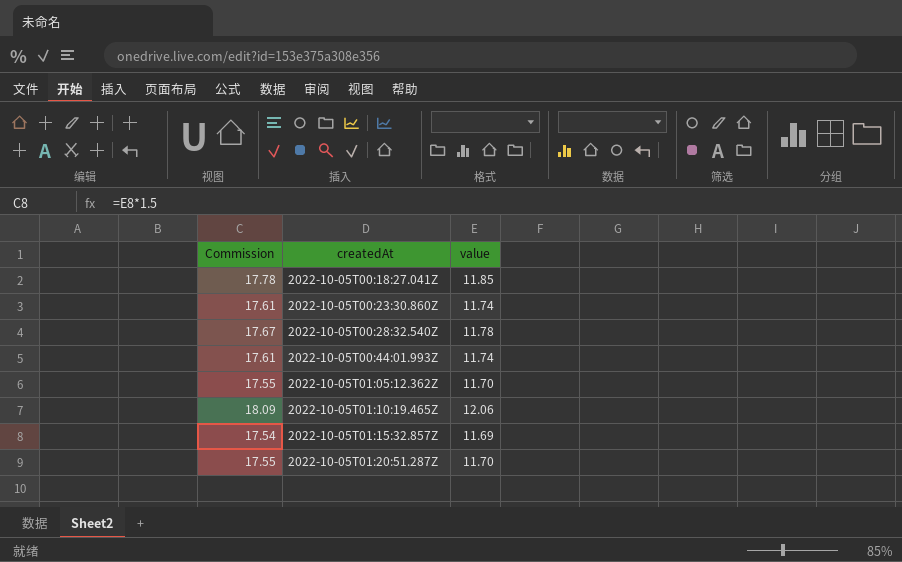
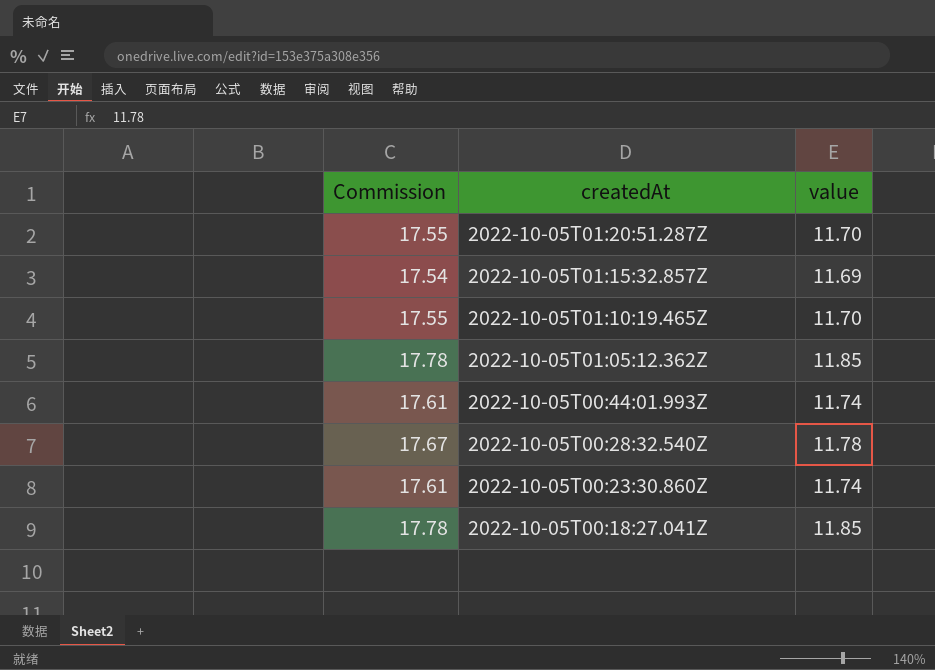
row order: createdAt ascending -> createdAt descending
2022-10-05T01:10:19.465Z | Commission: 18.09 -> 17.55
2022-10-05T01:10:19.465Z | value: 12.06 -> 11.70
2022-10-05T01:05:12.362Z | Commission: 17.55 -> 17.78
2022-10-05T01:05:12.362Z | value: 11.70 -> 11.85

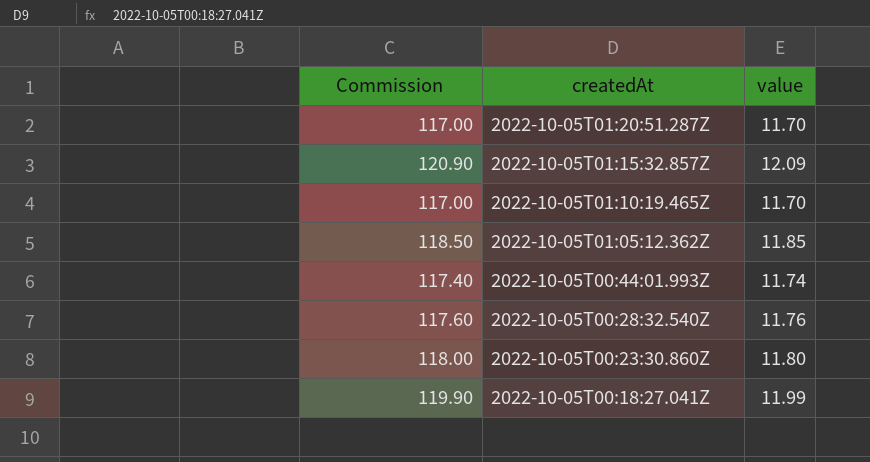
column Commission | formula: [value] * 1.5 -> [value] * 10
2022-10-05T01:15:32.857Z | value: 11.69 -> 12.09
2022-10-05T00:28:32.540Z | value: 11.78 -> 11.76
2022-10-05T00:23:30.860Z | value: 11.74 -> 11.80
2022-10-05T00:18:27.041Z | value: 11.85 -> 11.99

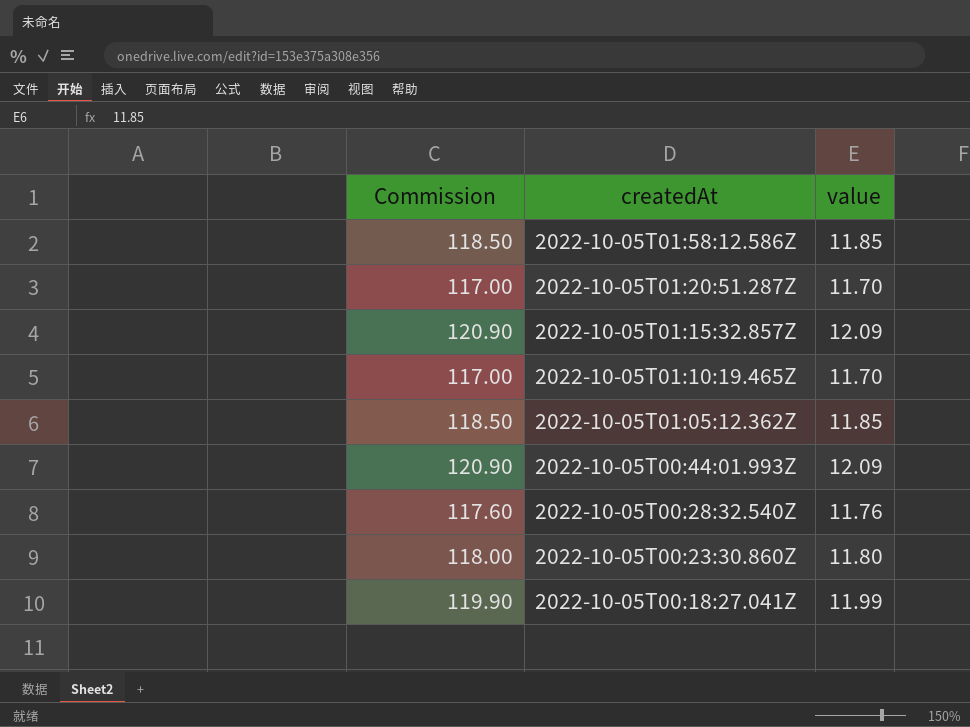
row 2022-10-05T01:58:12.586Z: none -> 118.50 | 11.85
2022-10-05T00:44:01.993Z | Commission: 117.40 -> 120.90
2022-10-05T00:44:01.993Z | value: 11.74 -> 12.09

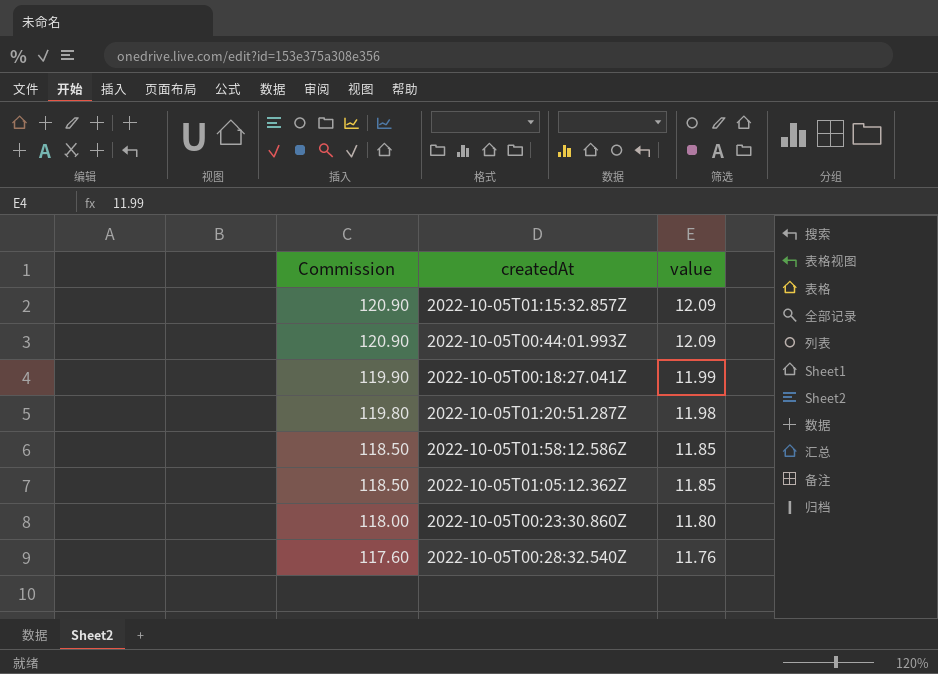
row order: createdAt descending -> Commission descending
row 2022-10-05T01:10:19.465Z: 117.00 | 11.70 -> none
2022-10-05T01:20:51.287Z | Commission: 117.00 -> 119.80
2022-10-05T01:20:51.287Z | value: 11.70 -> 11.98

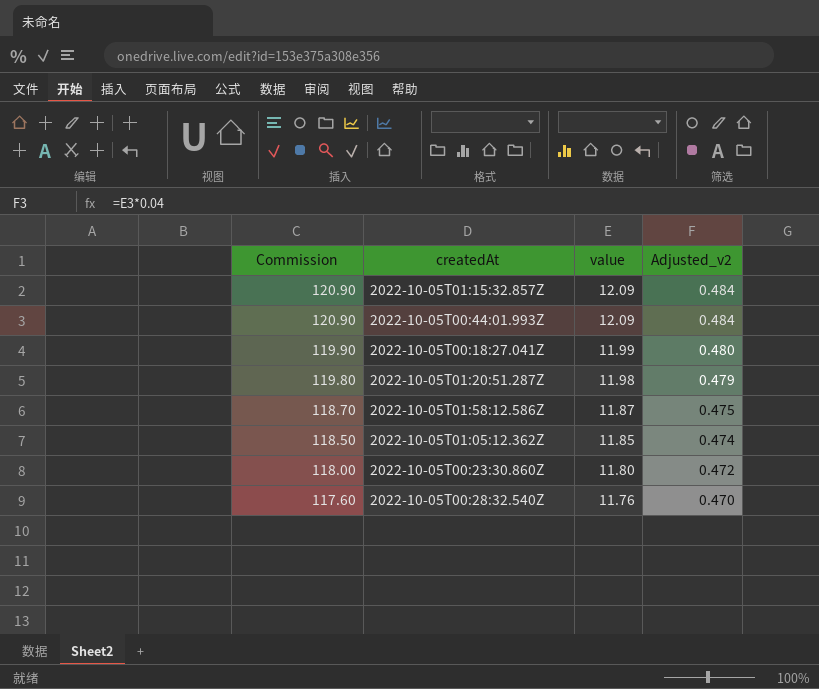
column Adjusted_v2 | formula: none -> [value] * 0.04
2022-10-05T01:58:12.586Z | Commission: 118.50 -> 118.70
2022-10-05T01:58:12.586Z | value: 11.85 -> 11.87

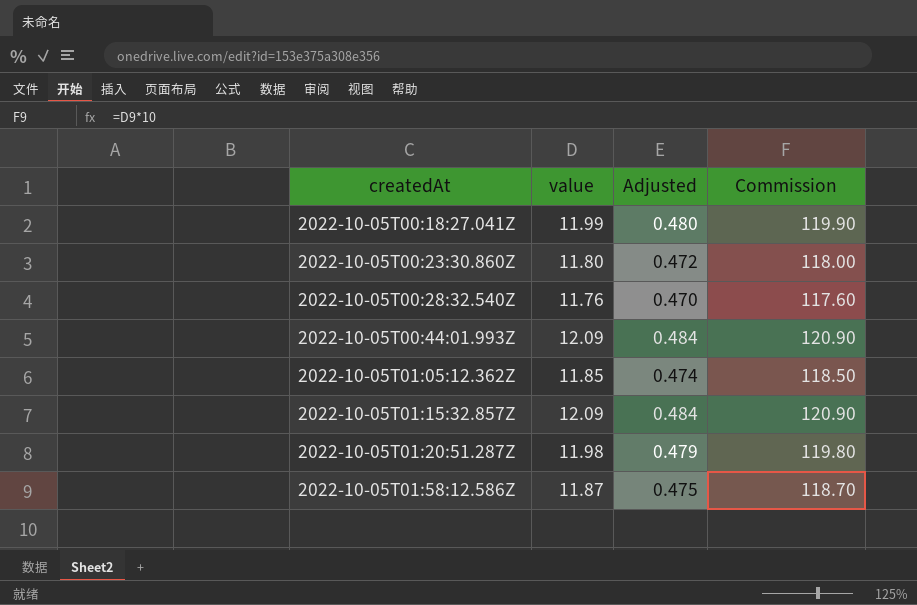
row order: Commission descending -> createdAt ascending
column name: Adjusted_v2 -> Adjusted
column Commission | position: 1 -> 4

